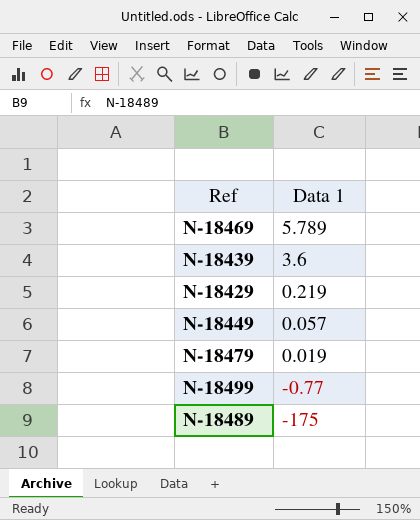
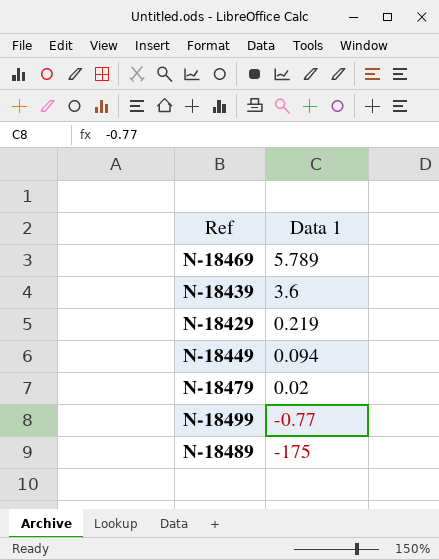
N-18449 | Data 1: 0.057 -> 0.094
N-18479 | Data 1: 0.019 -> 0.02

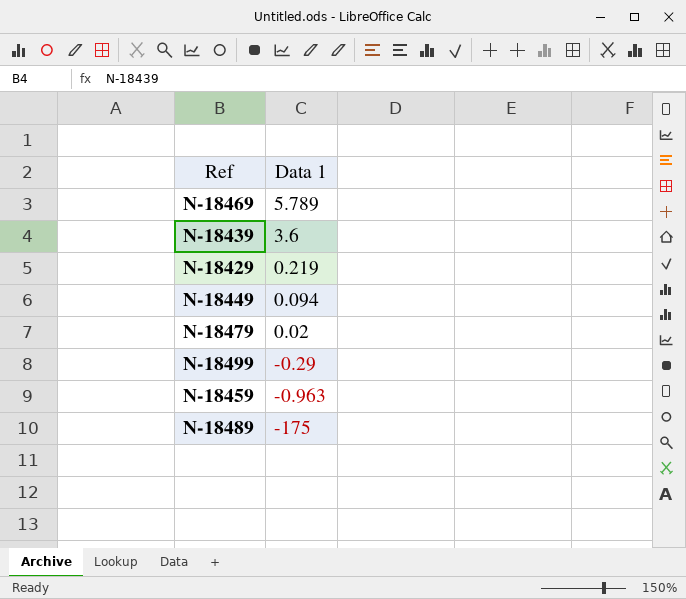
N-18499 | Data 1: -0.77 -> -0.29
row N-18459: none -> -0.963

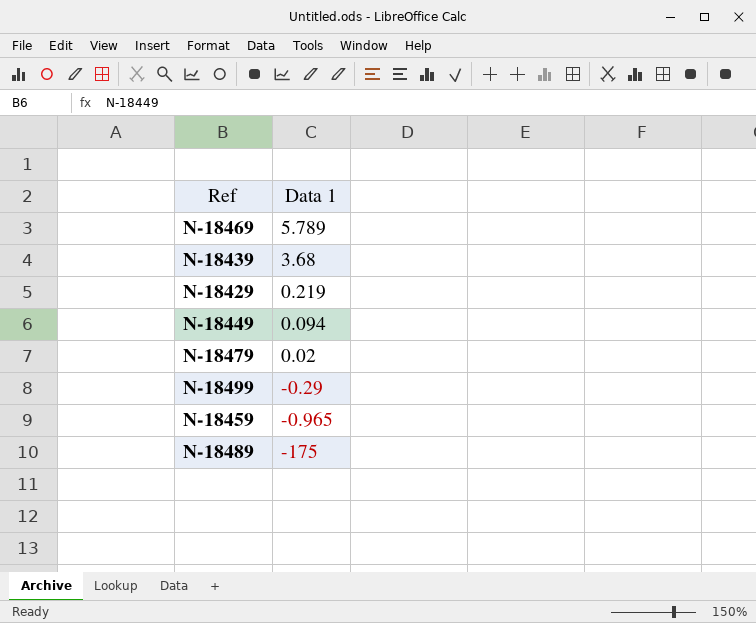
N-18439 | Data 1: 3.6 -> 3.68
N-18459 | Data 1: -0.963 -> -0.965

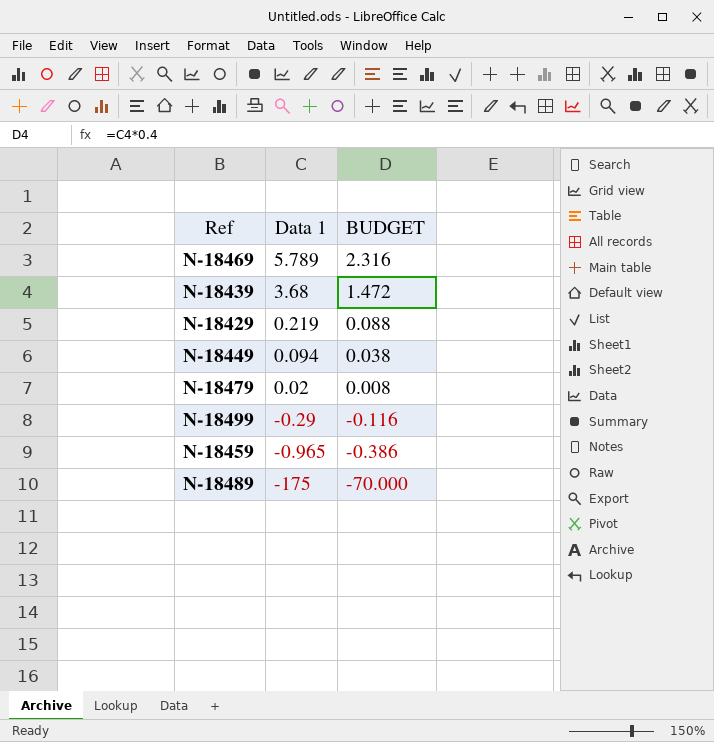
column BUDGET | formula: none -> [Data 1] * 0.4

